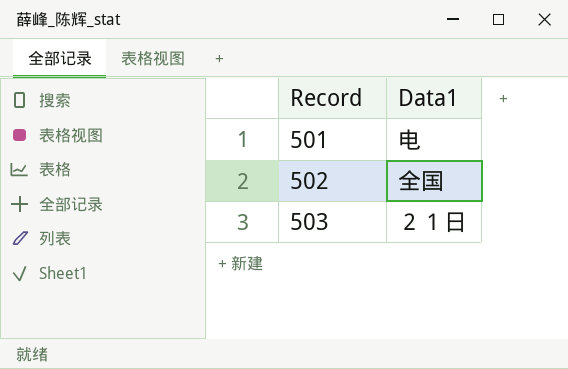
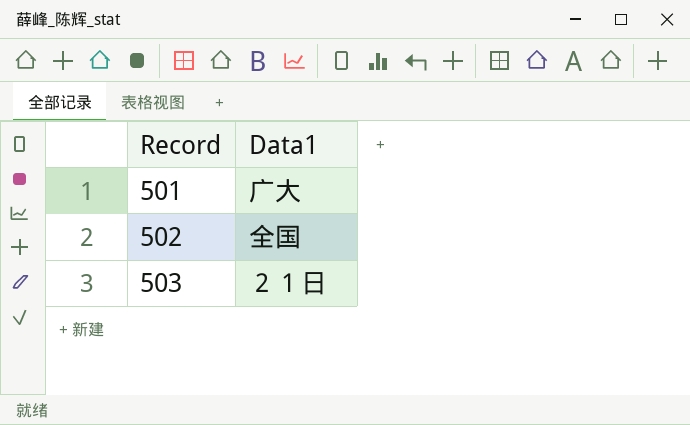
501 | Data1: 电 -> 广大

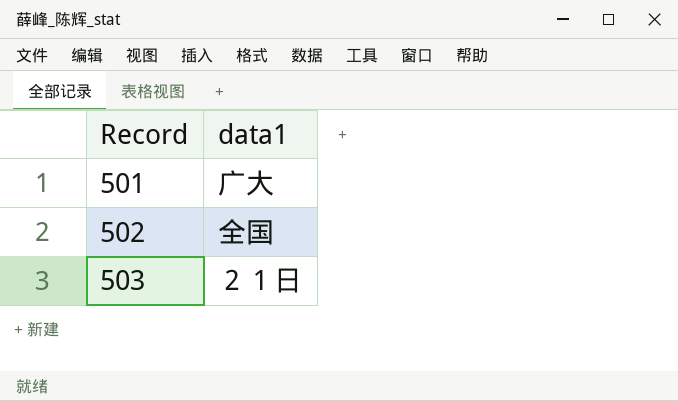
column name: Data1 -> data1

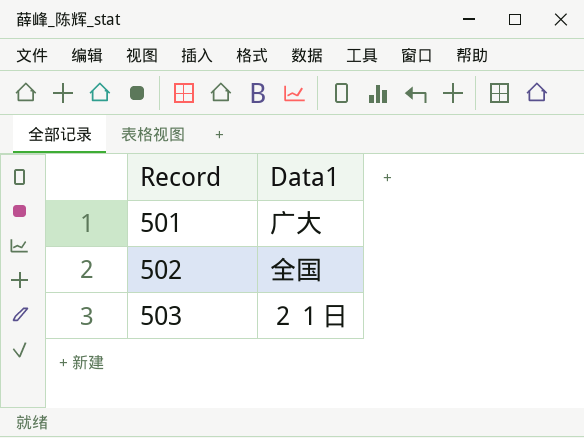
column name: data1 -> Data1

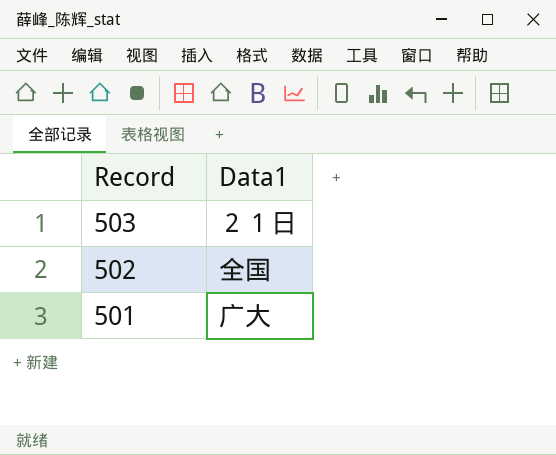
row order: Record ascending -> Record descending

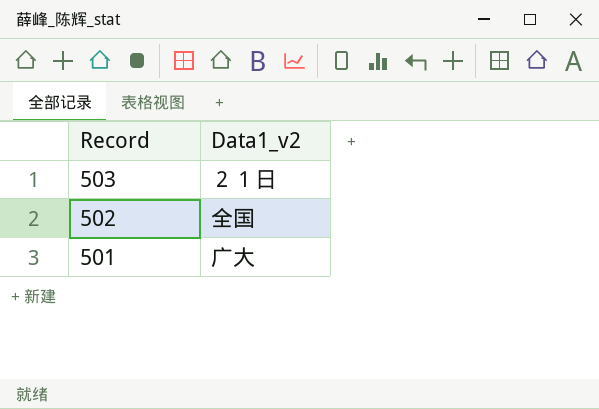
column name: Data1 -> Data1_v2

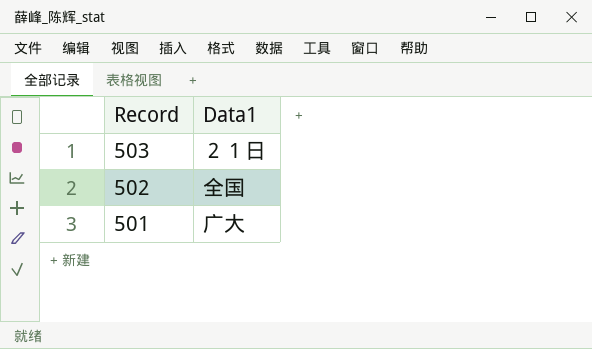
column name: Data1_v2 -> Data1

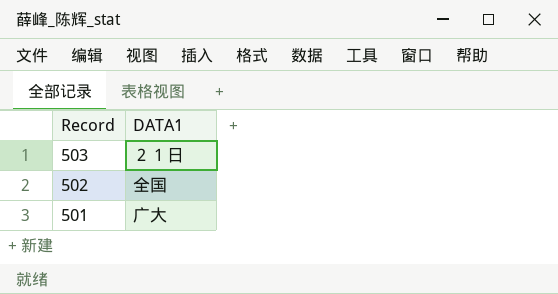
column name: Data1 -> DATA1

